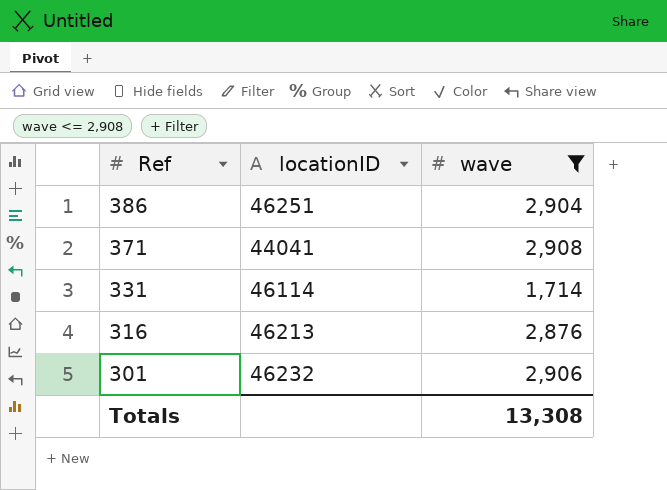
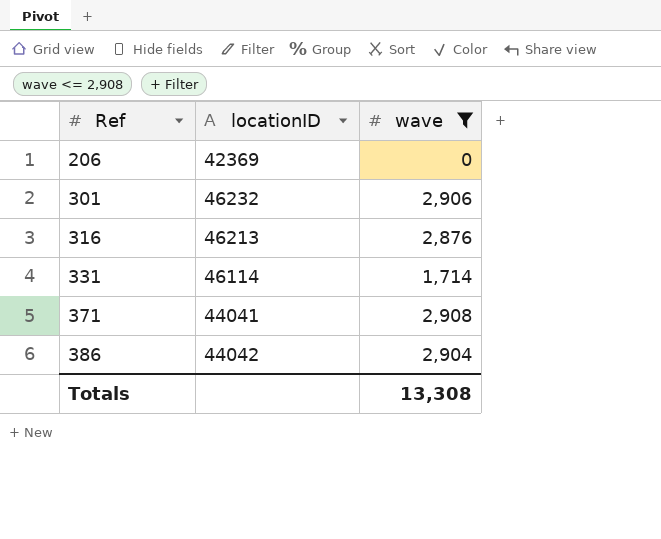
row order: Ref descending -> Ref ascending
row 206: none -> 42369 | 0
386 | locationID: 46251 -> 44042

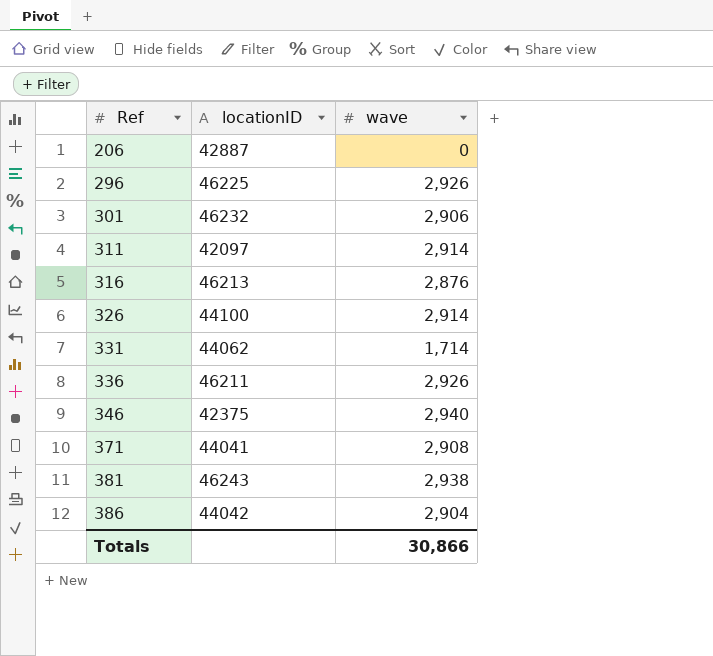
filter: wave <= 2,908 -> none
206 | locationID: 42369 -> 42887
331 | locationID: 46114 -> 44062
Totals | wave: 13,308 -> 30,866

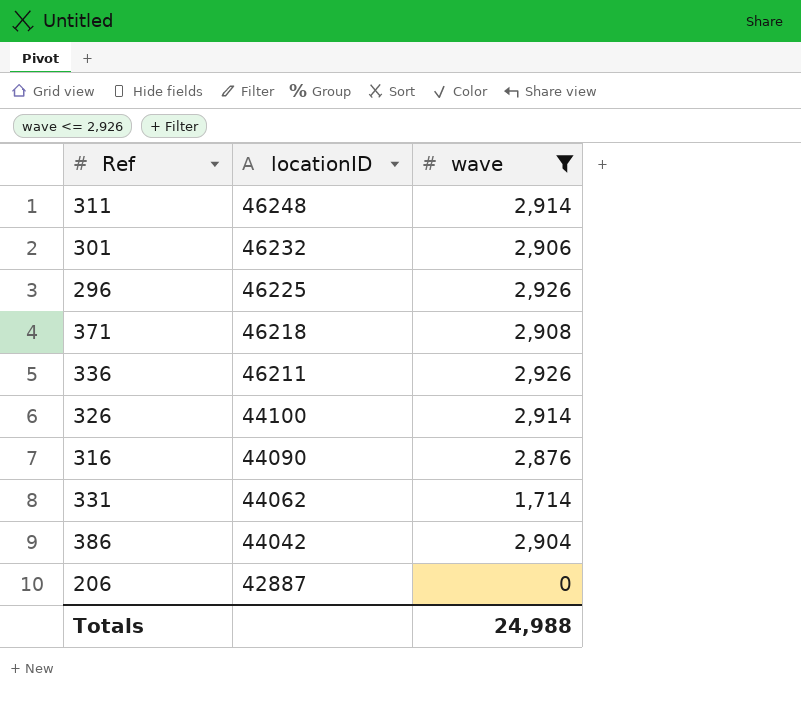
filter: none -> wave <= 2,926
row order: Ref ascending -> locationID descending
311 | locationID: 42097 -> 46248
371 | locationID: 44041 -> 46218
316 | locationID: 46213 -> 44090
Totals | wave: 30,866 -> 24,988

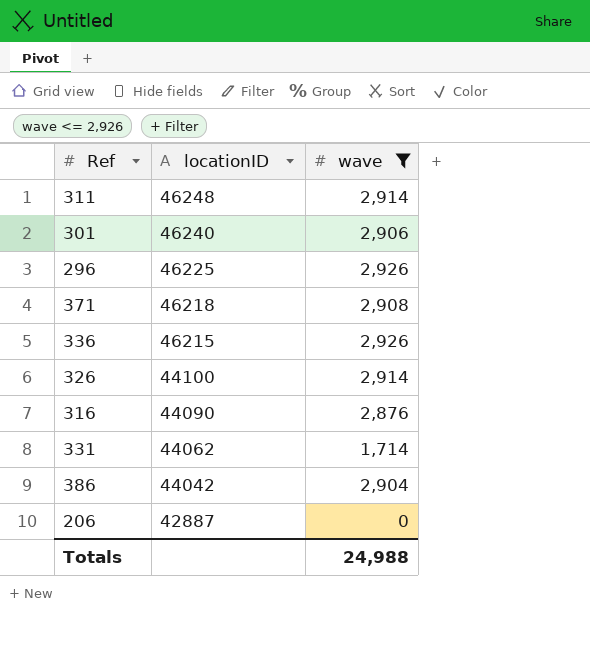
301 | locationID: 46232 -> 46240
336 | locationID: 46211 -> 46215

